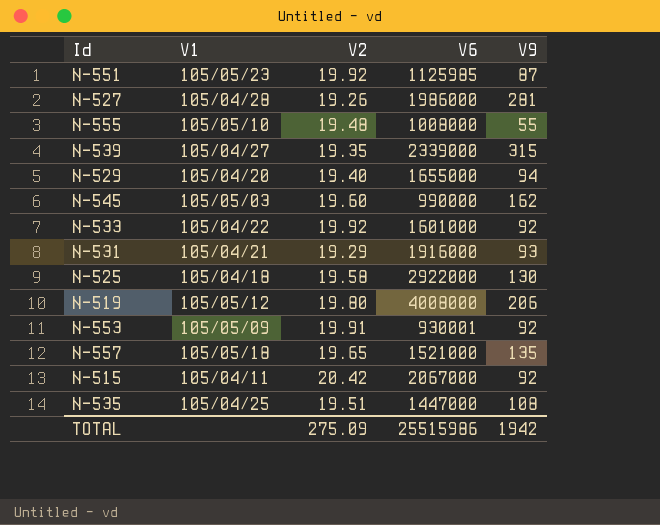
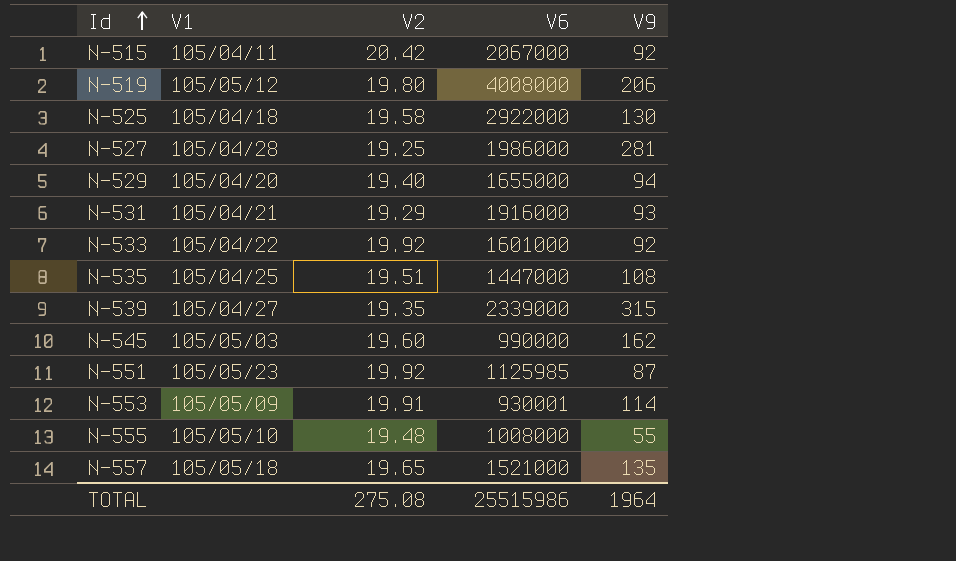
row order: none -> Id ascending
N-527 | V2: 19.26 -> 19.25
N-553 | V9: 92 -> 114
TOTAL | V2: 275.09 -> 275.08
TOTAL | V9: 1942 -> 1964

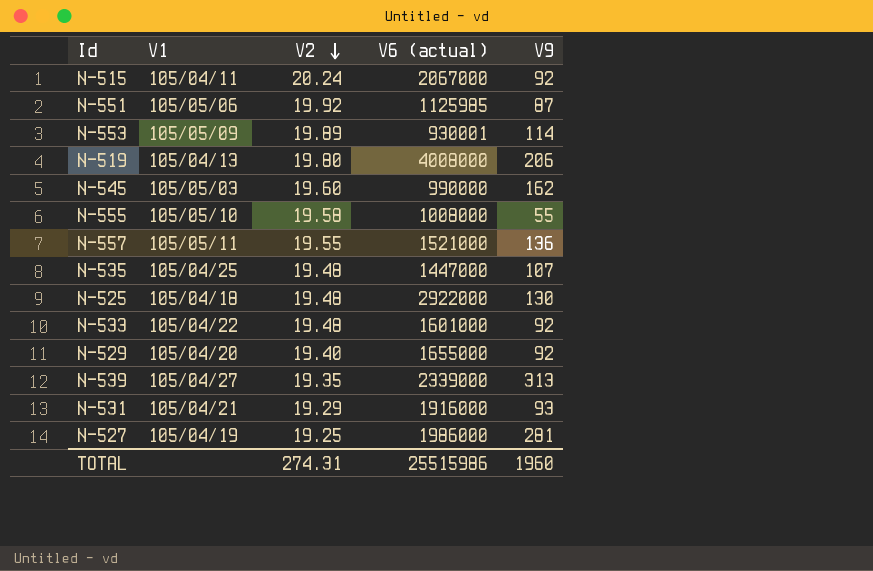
row order: Id ascending -> V2 descending
column name: V6 -> V6 (actual)
N-515 | V2: 20.42 -> 20.24
N-551 | V1: 105/05/23 -> 105/05/06
N-553 | V2: 19.91 -> 19.89
N-519 | V1: 105/05/12 -> 105/04/13
N-555 | V2: 19.48 -> 19.58
N-557 | V1: 105/05/18 -> 105/05/11
N-557 | V2: 19.65 -> 19.55
N-557 | V9: 135 -> 136
N-535 | V2: 19.51 -> 19.48
N-535 | V9: 108 -> 107
N-525 | V2: 19.58 -> 19.48
N-533 | V2: 19.92 -> 19.48
N-529 | V9: 94 -> 92
N-539 | V9: 315 -> 313
N-527 | V1: 105/04/28 -> 105/04/19
TOTAL | V2: 275.08 -> 274.31
TOTAL | V9: 1964 -> 1960

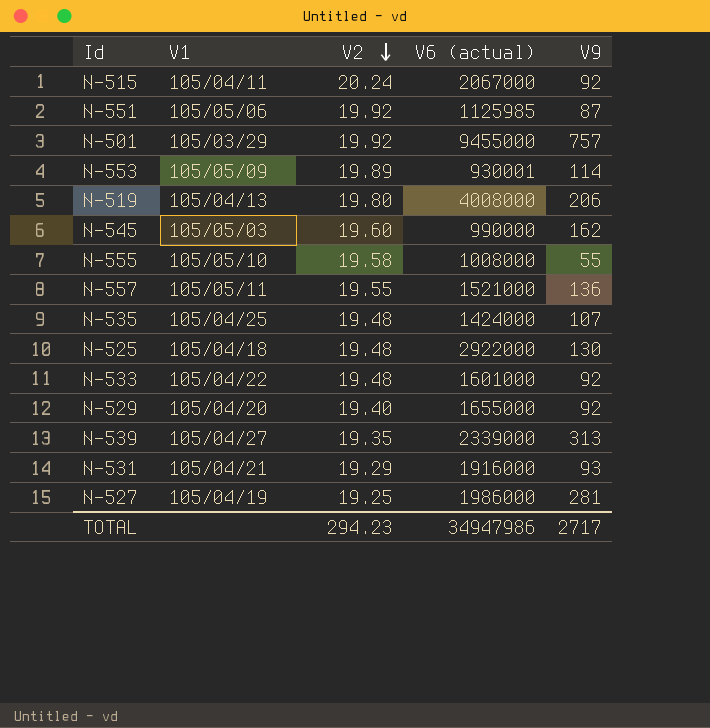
row N-501: none -> 105/03/29 | 19.92 | 9455000 | 757
N-535 | V6 (actual): 1447000 -> 1424000
TOTAL | V2: 274.31 -> 294.23
TOTAL | V6 (actual): 25515986 -> 34947986
TOTAL | V9: 1960 -> 2717

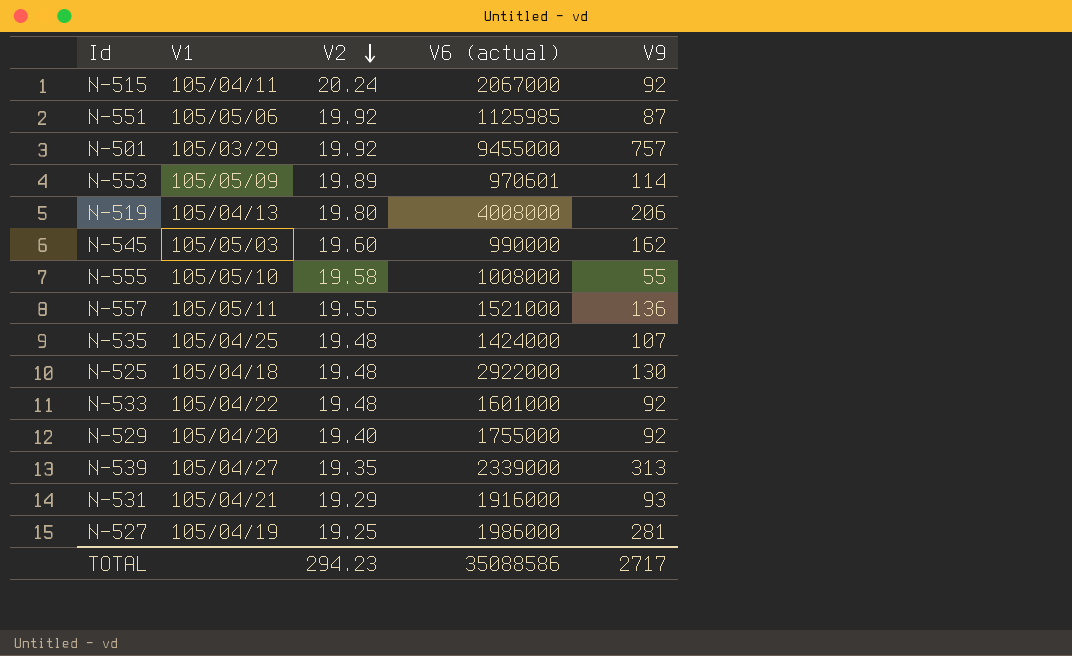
N-553 | V6 (actual): 930001 -> 970601
N-529 | V6 (actual): 1655000 -> 1755000
TOTAL | V6 (actual): 34947986 -> 35088586

